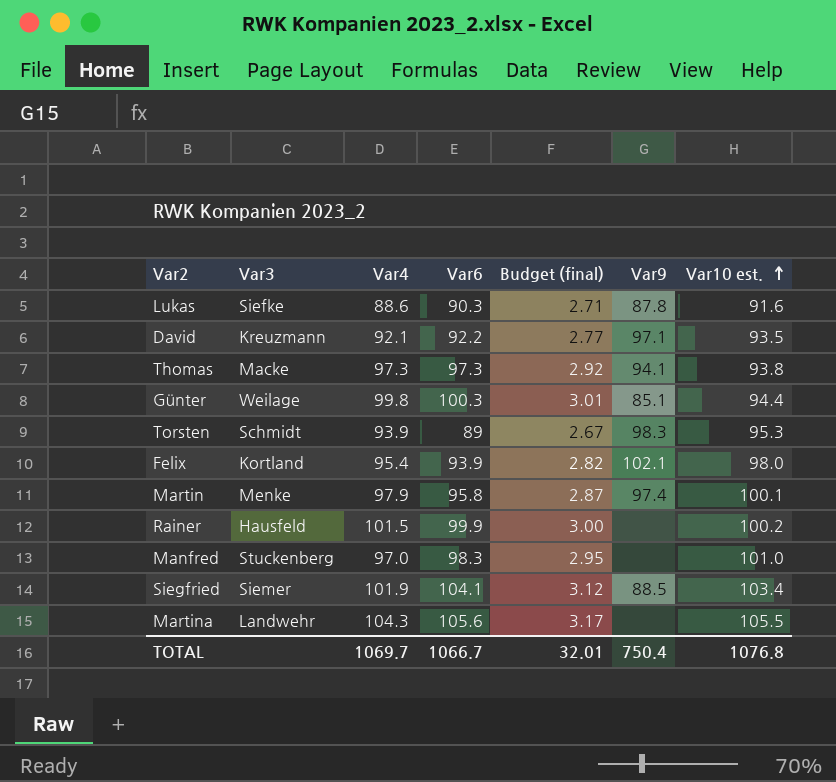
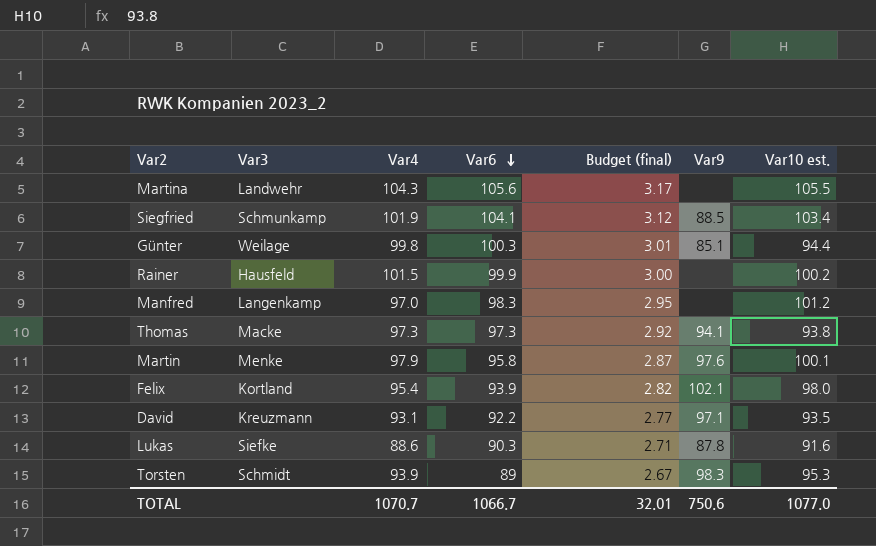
row order: Var10 est. ascending -> Var6 descending
Siegfried | Var3: Siemer -> Schmunkamp
Manfred | Var3: Stuckenberg -> Langenkamp
Manfred | Var10 est.: 101.0 -> 101.2
Martin | Var9: 97.4 -> 97.6
David | Var4: 92.1 -> 93.1
TOTAL | Var4: 1069.7 -> 1070.7
TOTAL | Var9: 750.4 -> 750.6
TOTAL | Var10 est.: 1076.8 -> 1077.0

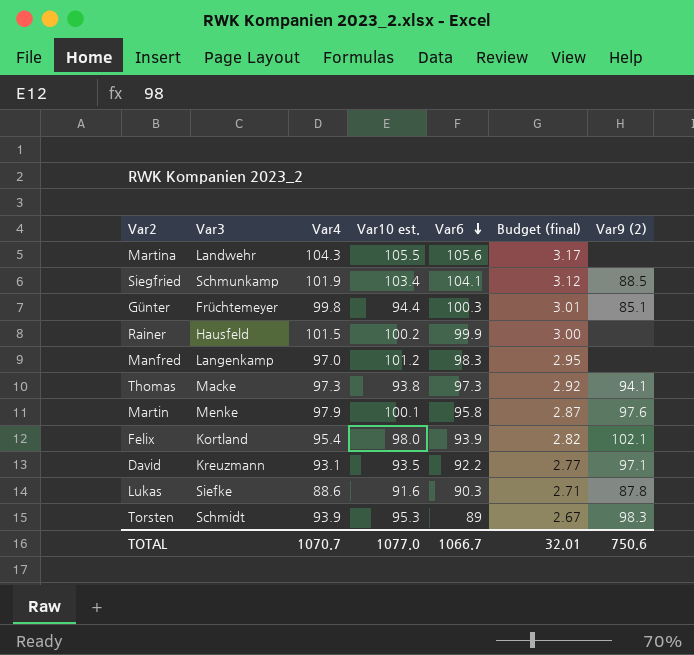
column Var10 est. | position: 7 -> 4
column name: Var9 -> Var9 (2)
Günter | Var3: Weilage -> Früchtemeyer

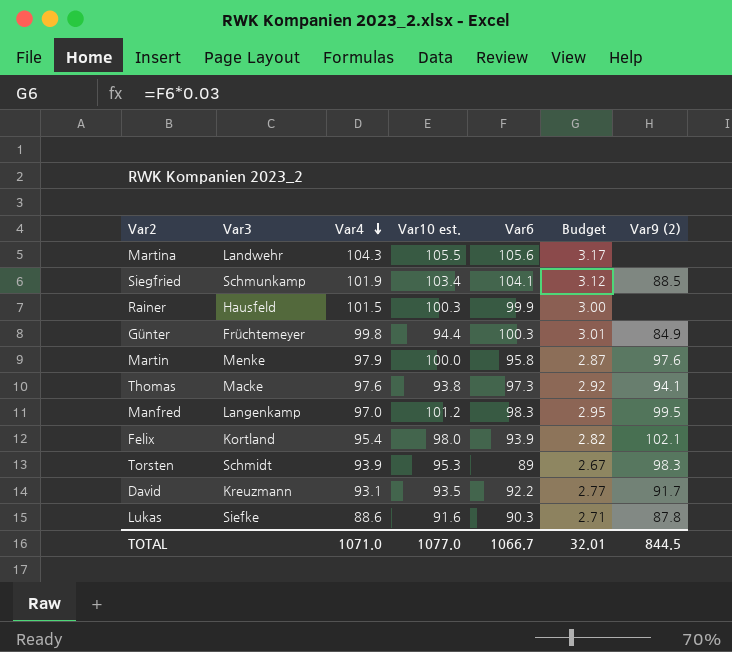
row order: Var6 descending -> Var4 descending
column name: Budget (final) -> Budget
Rainer | Var10 est.: 100.2 -> 100.3
Günter | Var9 (2): 85.1 -> 84.9
Martin | Var10 est.: 100.1 -> 100.0
Thomas | Var4: 97.3 -> 97.6
Manfred | Var9 (2): none -> 99.5
David | Var9 (2): 97.1 -> 91.7
TOTAL | Var4: 1070.7 -> 1071.0
TOTAL | Var9 (2): 750.6 -> 844.5

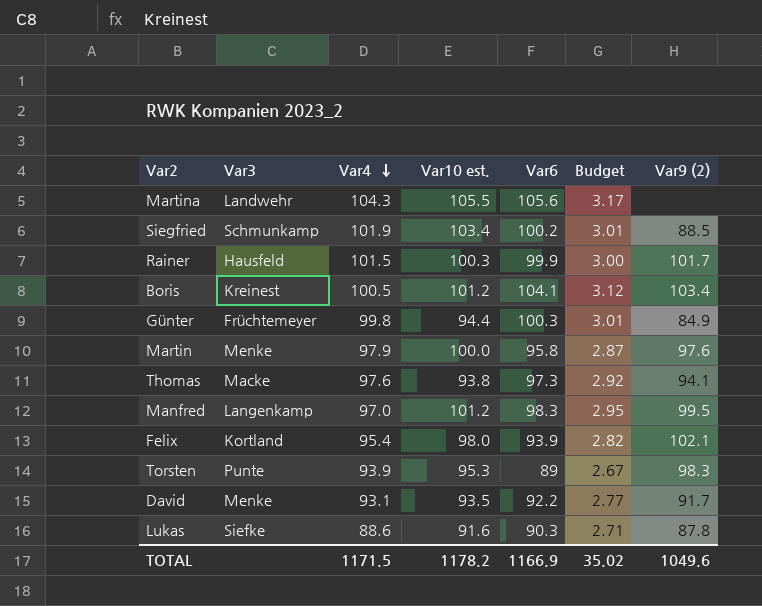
Siegfried | Var6: 104.1 -> 100.2
Siegfried | Budget: 3.12 -> 3.01
Rainer | Var9 (2): none -> 101.7
row Boris: none -> Kreinest | 100.5 | 101.2 | 104.1 | 3.12 | 103.4
Torsten | Var3: Schmidt -> Punte
David | Var3: Kreuzmann -> Menke
TOTAL | Var4: 1071.0 -> 1171.5
TOTAL | Var10 est.: 1077.0 -> 1178.2
TOTAL | Var6: 1066.7 -> 1166.9
TOTAL | Budget: 32.01 -> 35.02
TOTAL | Var9 (2): 844.5 -> 1049.6

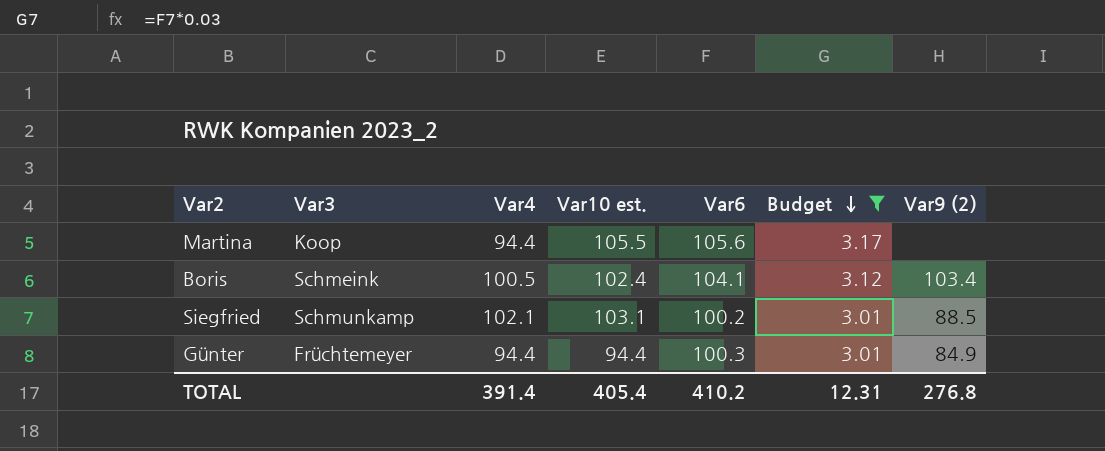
filter: none -> Budget >= 3.01
row order: Var4 descending -> Budget descending
Martina | Var3: Landwehr -> Koop
Martina | Var4: 104.3 -> 94.4
Boris | Var3: Kreinest -> Schmeink
Boris | Var10 est.: 101.2 -> 102.4
Siegfried | Var4: 101.9 -> 102.1
Siegfried | Var10 est.: 103.4 -> 103.1
Günter | Var4: 99.8 -> 94.4
TOTAL | Var4: 1171.5 -> 391.4
TOTAL | Var10 est.: 1178.2 -> 405.4
TOTAL | Var6: 1166.9 -> 410.2
TOTAL | Budget: 35.02 -> 12.31
TOTAL | Var9 (2): 1049.6 -> 276.8

